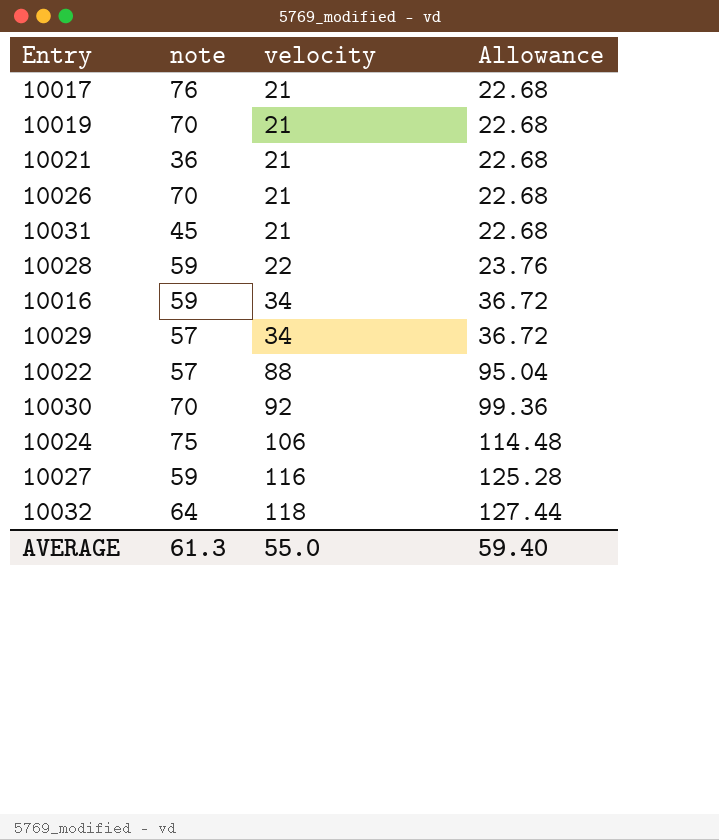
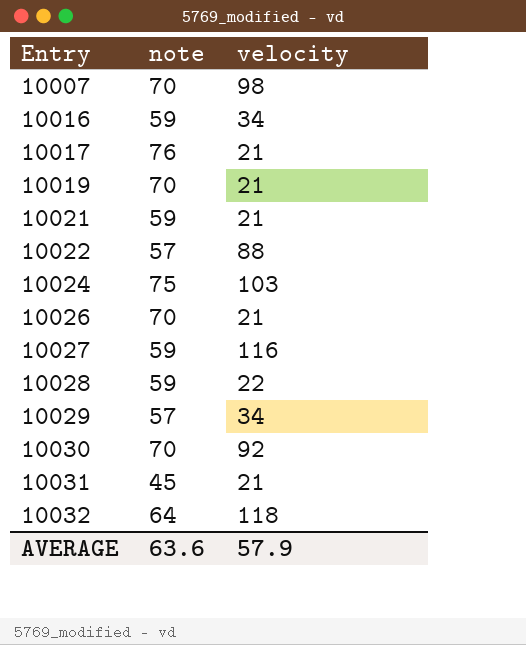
row order: velocity ascending -> Entry ascending
column Allowance | formula: [velocity] * 1.08 -> none
row 10007: none -> 70 | 98
10021 | note: 36 -> 59
10024 | velocity: 106 -> 103
AVERAGE | note: 61.3 -> 63.6
AVERAGE | velocity: 55.0 -> 57.9

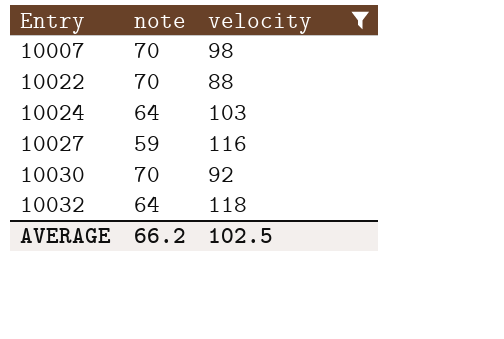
filter: none -> velocity >= 88
10022 | note: 57 -> 70
10024 | note: 75 -> 64
AVERAGE | note: 63.6 -> 66.2
AVERAGE | velocity: 57.9 -> 102.5

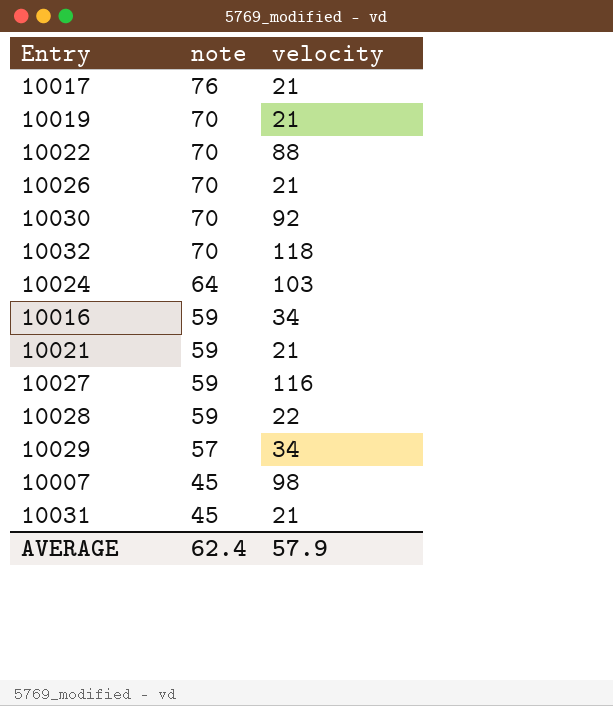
filter: velocity >= 88 -> none
row order: Entry ascending -> note descending
10032 | note: 64 -> 70
10007 | note: 70 -> 45
AVERAGE | note: 66.2 -> 62.4
AVERAGE | velocity: 102.5 -> 57.9

